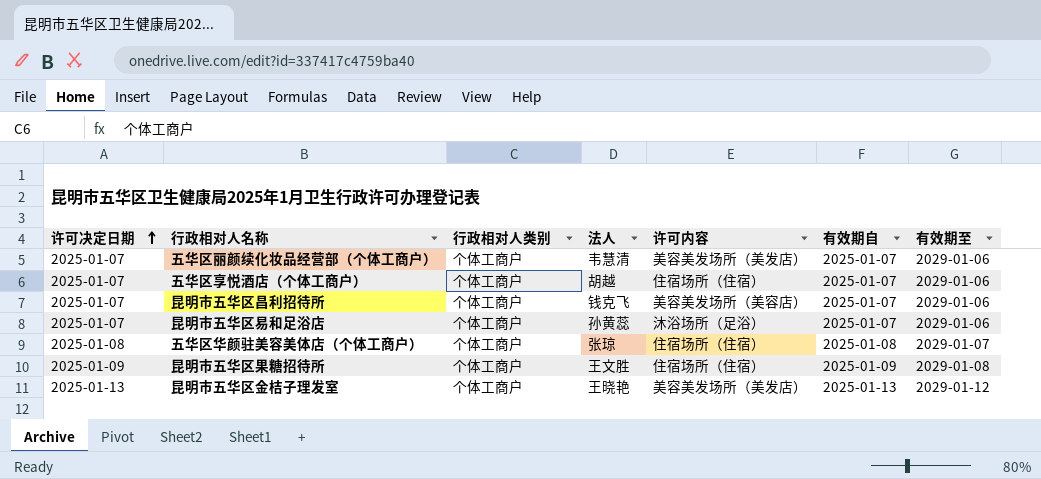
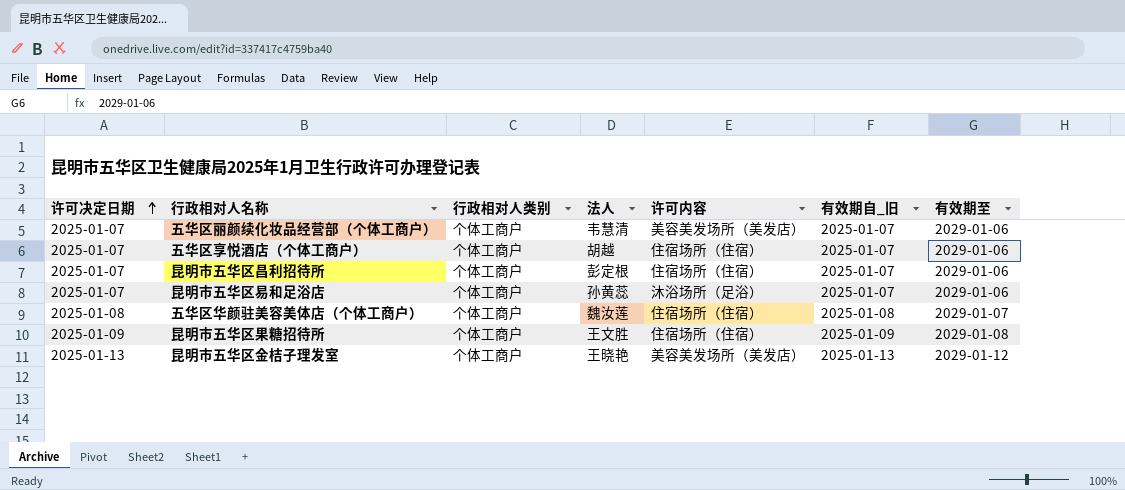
column name: 有效期自 -> 有效期自_旧
昆明市五华区昌利招待所 | 法人: 钱克飞 -> 彭定根
昆明市五华区昌利招待所 | 许可内容: 美容美发场所（美容店） -> 住宿场所（住宿）
五华区华颜驻美容美体店（个体工商户） | 法人: 张琼 -> 魏汝莲

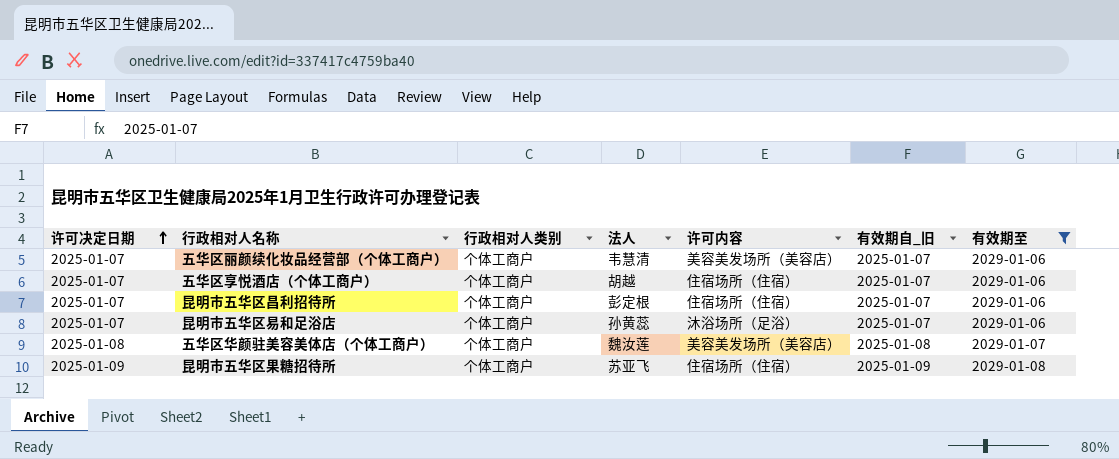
filter: none -> 有效期至 != 2029-01-12
五华区丽颜续化妆品经营部（个体工商户） | 许可内容: 美容美发场所（美发店） -> 美容美发场所（美容店）
五华区华颜驻美容美体店（个体工商户） | 许可内容: 住宿场所（住宿） -> 美容美发场所（美容店）
昆明市五华区果糖招待所 | 法人: 王文胜 -> 苏亚飞

